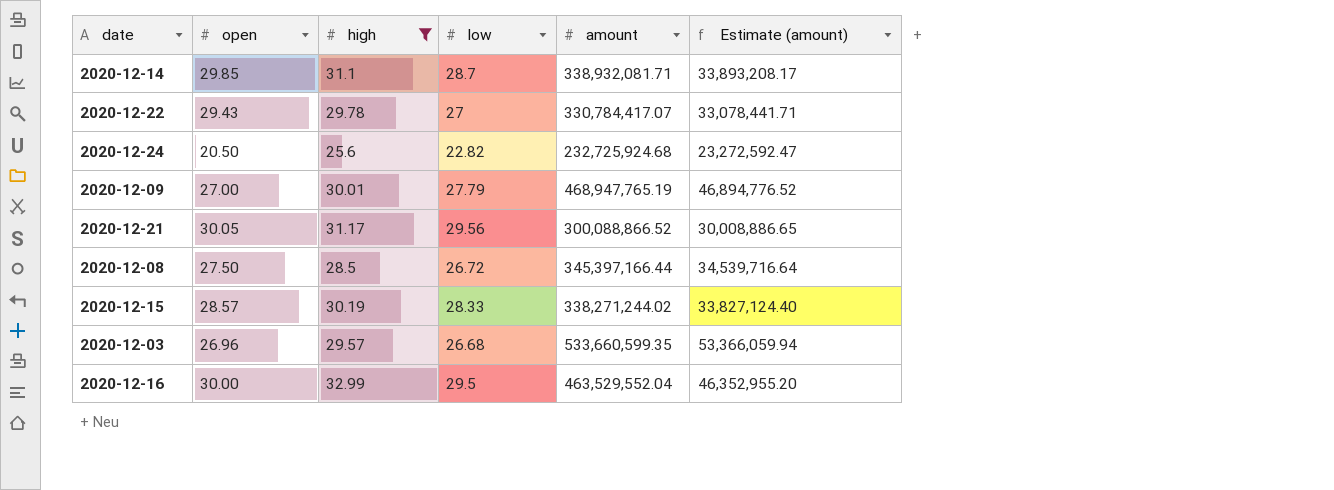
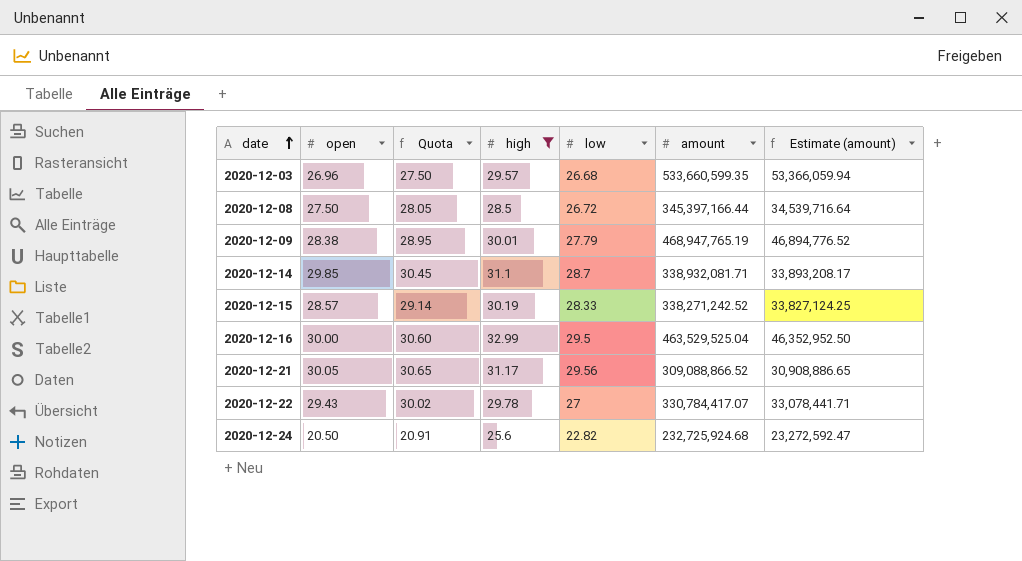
row order: none -> date ascending
column Quota | formula: none -> [open] * 1.02
2020-12-09 | open: 27.00 -> 28.38
2020-12-15 | amount: 338,271,244.02 -> 338,271,242.52
2020-12-15 | Estimate (amount): 33,827,124.40 -> 33,827,124.25
2020-12-16 | amount: 463,529,552.04 -> 463,529,525.04
2020-12-16 | Estimate (amount): 46,352,955.20 -> 46,352,952.50
2020-12-21 | amount: 300,088,866.52 -> 309,088,866.52
2020-12-21 | Estimate (amount): 30,008,886.65 -> 30,908,886.65

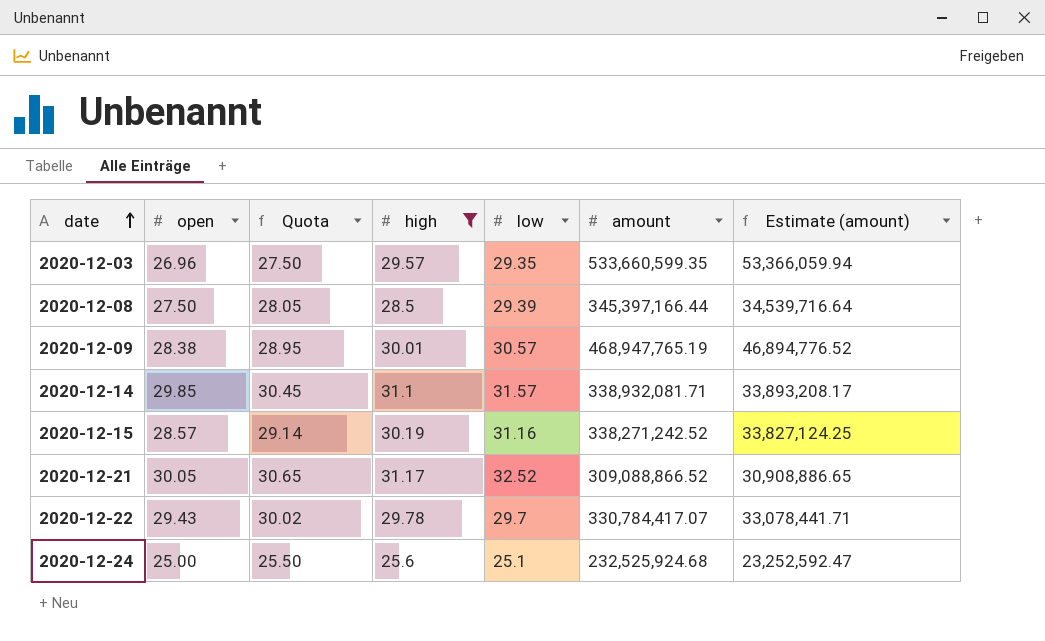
row 2020-12-16: 30.00 | 30.60 | 32.99 | 29.5 | 463,529,525.04 | 46,352,952.50 -> none
2020-12-03 | low: 26.68 -> 29.35
2020-12-08 | low: 26.72 -> 29.39
2020-12-09 | low: 27.79 -> 30.57
2020-12-14 | low: 28.7 -> 31.57
2020-12-15 | low: 28.33 -> 31.16
2020-12-21 | low: 29.56 -> 32.52
2020-12-22 | low: 27 -> 29.7
2020-12-24 | open: 20.50 -> 25.00
2020-12-24 | Quota: 20.91 -> 25.50
2020-12-24 | low: 22.82 -> 25.1
2020-12-24 | amount: 232,725,924.68 -> 232,525,924.68
2020-12-24 | Estimate (amount): 23,272,592.47 -> 23,252,592.47

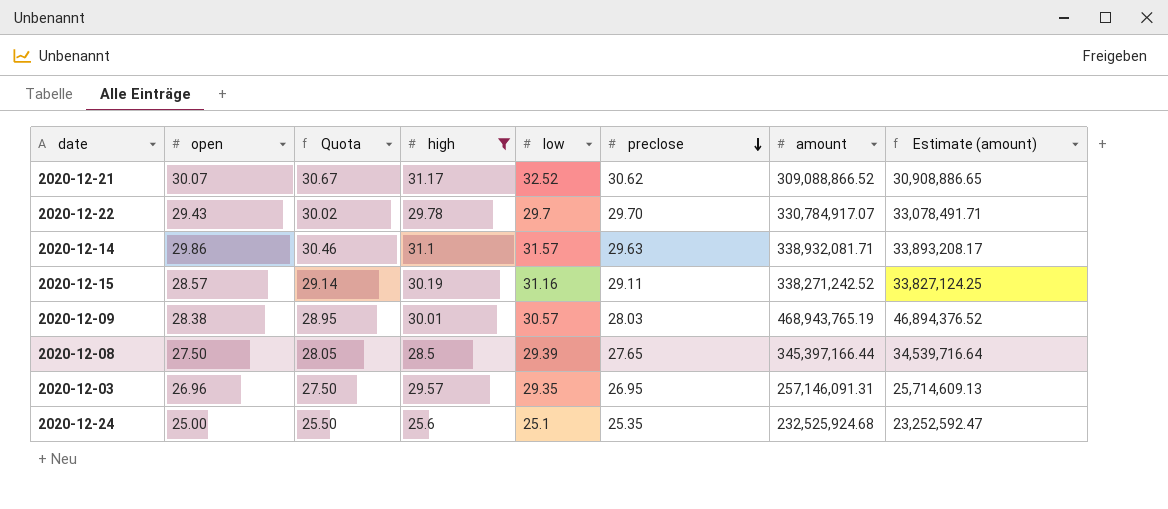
row order: date ascending -> preclose descending
column preclose | position: none -> 6
2020-12-21 | open: 30.05 -> 30.07
2020-12-21 | Quota: 30.65 -> 30.67
2020-12-22 | amount: 330,784,417.07 -> 330,784,917.07
2020-12-22 | Estimate (amount): 33,078,441.71 -> 33,078,491.71
2020-12-14 | open: 29.85 -> 29.86
2020-12-14 | Quota: 30.45 -> 30.46
2020-12-09 | amount: 468,947,765.19 -> 468,943,765.19
2020-12-09 | Estimate (amount): 46,894,776.52 -> 46,894,376.52
2020-12-03 | amount: 533,660,599.35 -> 257,146,091.31
2020-12-03 | Estimate (amount): 53,366,059.94 -> 25,714,609.13

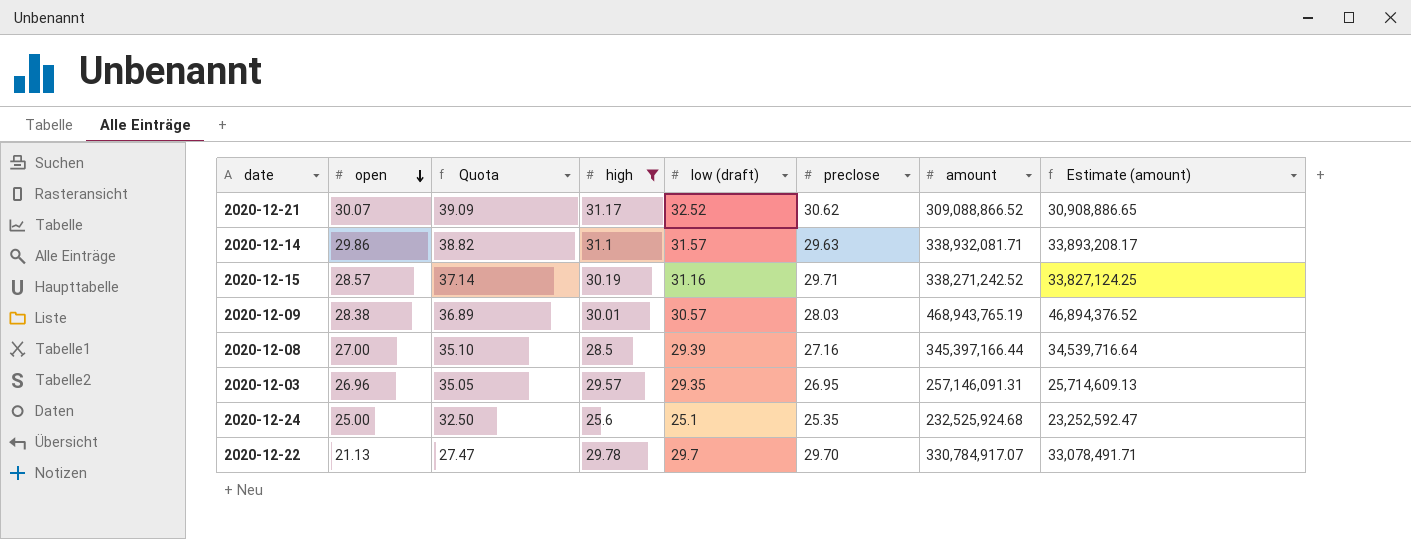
row order: preclose descending -> open descending
column Quota | formula: [open] * 1.02 -> [open] * 1.3
column name: low -> low (draft)
2020-12-15 | preclose: 29.11 -> 29.71
2020-12-08 | open: 27.50 -> 27.00
2020-12-08 | preclose: 27.65 -> 27.16
2020-12-22 | open: 29.43 -> 21.13

